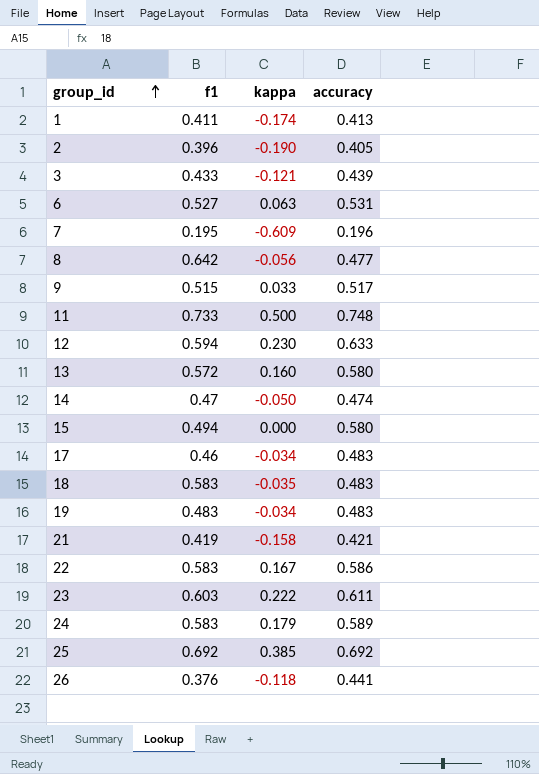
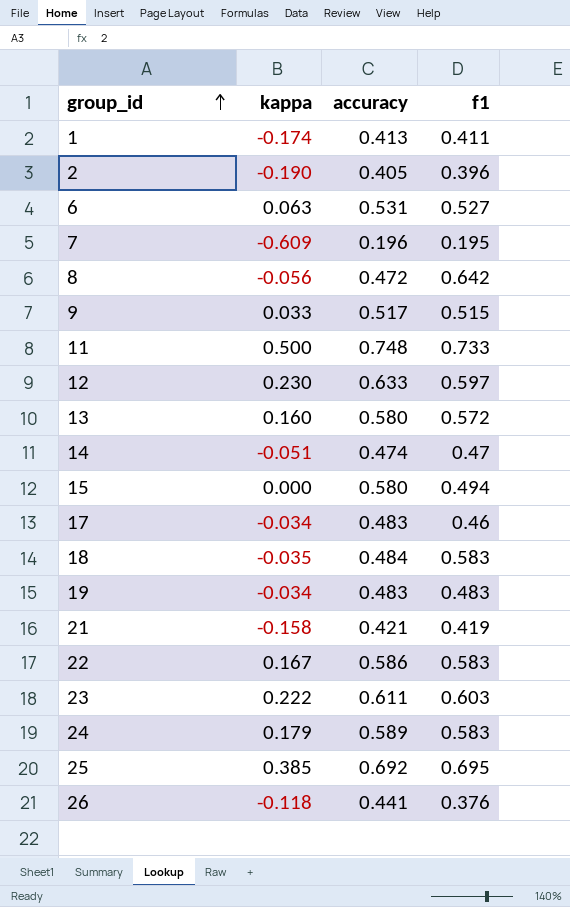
column f1 | position: 2 -> 4
row 3: 0.433 | -0.121 | 0.439 -> none
8 | accuracy: 0.477 -> 0.472
12 | f1: 0.594 -> 0.597
14 | kappa: -0.050 -> -0.051
18 | accuracy: 0.483 -> 0.484
25 | f1: 0.692 -> 0.695

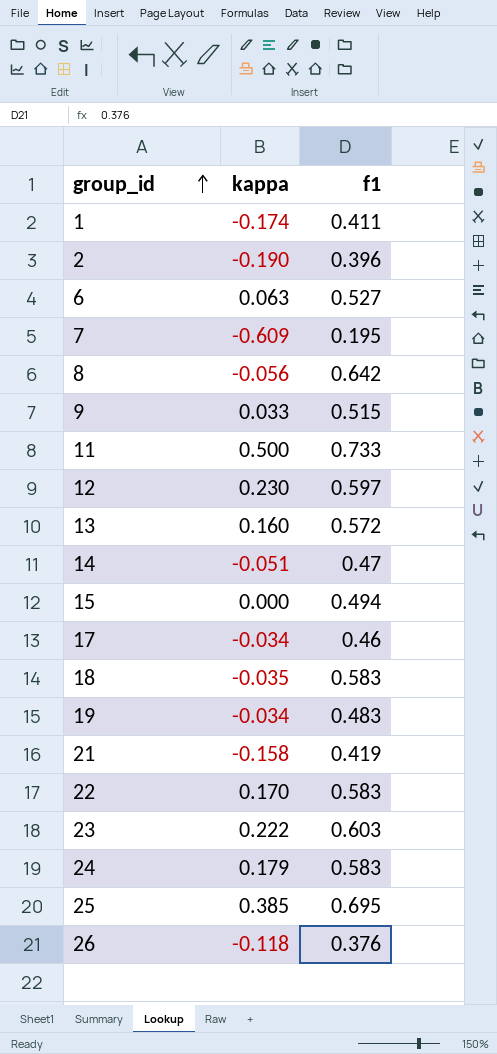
column accuracy | position: 3 -> none
22 | kappa: 0.167 -> 0.170

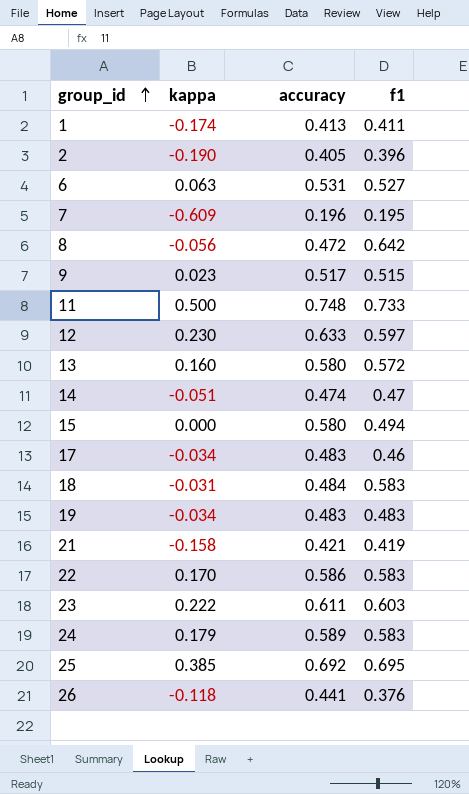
column accuracy | position: none -> 3
9 | kappa: 0.033 -> 0.023
18 | kappa: -0.035 -> -0.031

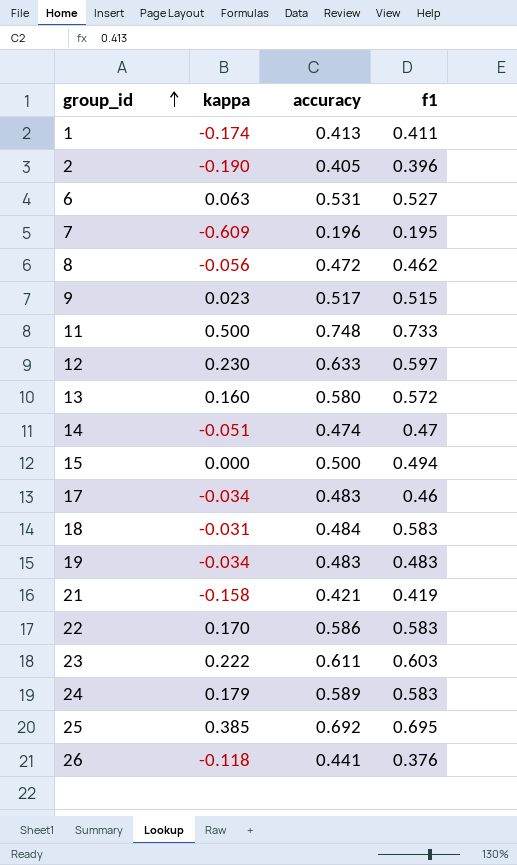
8 | f1: 0.642 -> 0.462
15 | accuracy: 0.580 -> 0.500

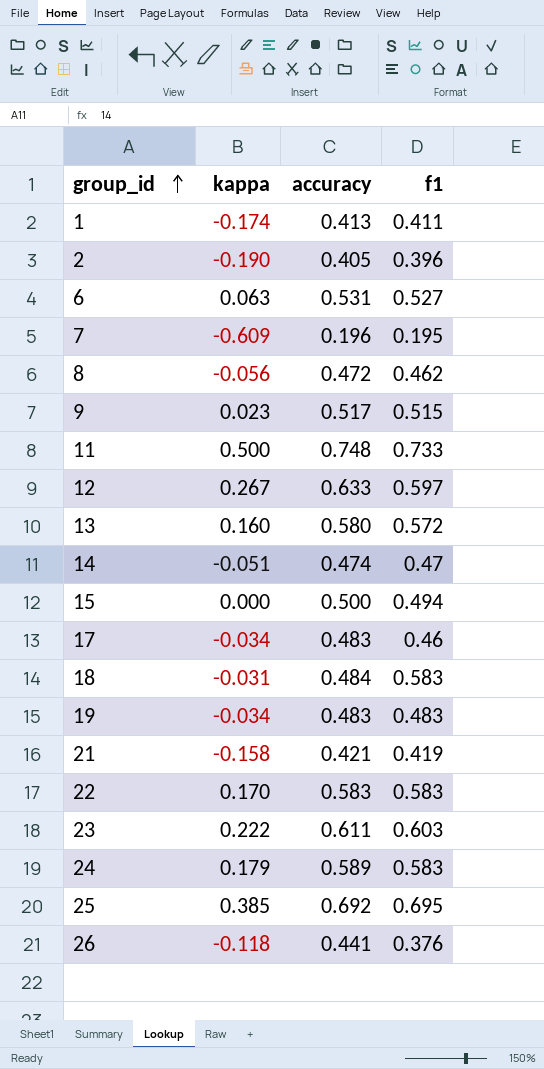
12 | kappa: 0.230 -> 0.267
22 | accuracy: 0.586 -> 0.583

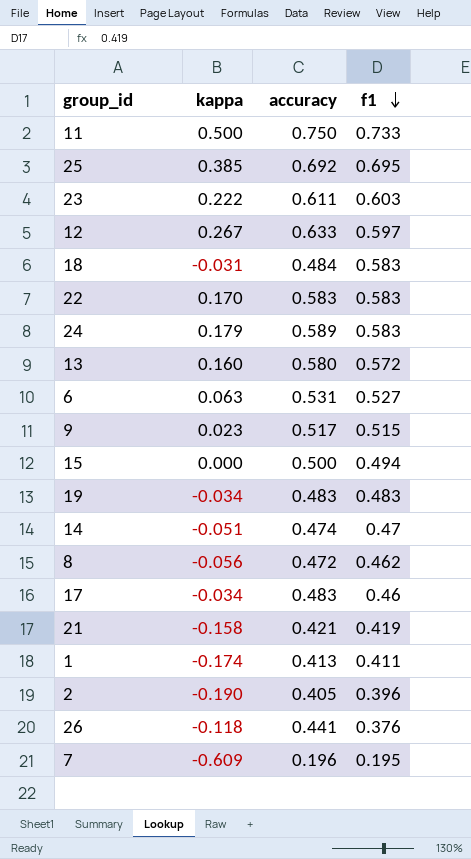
row order: group_id ascending -> f1 descending
11 | accuracy: 0.748 -> 0.750

